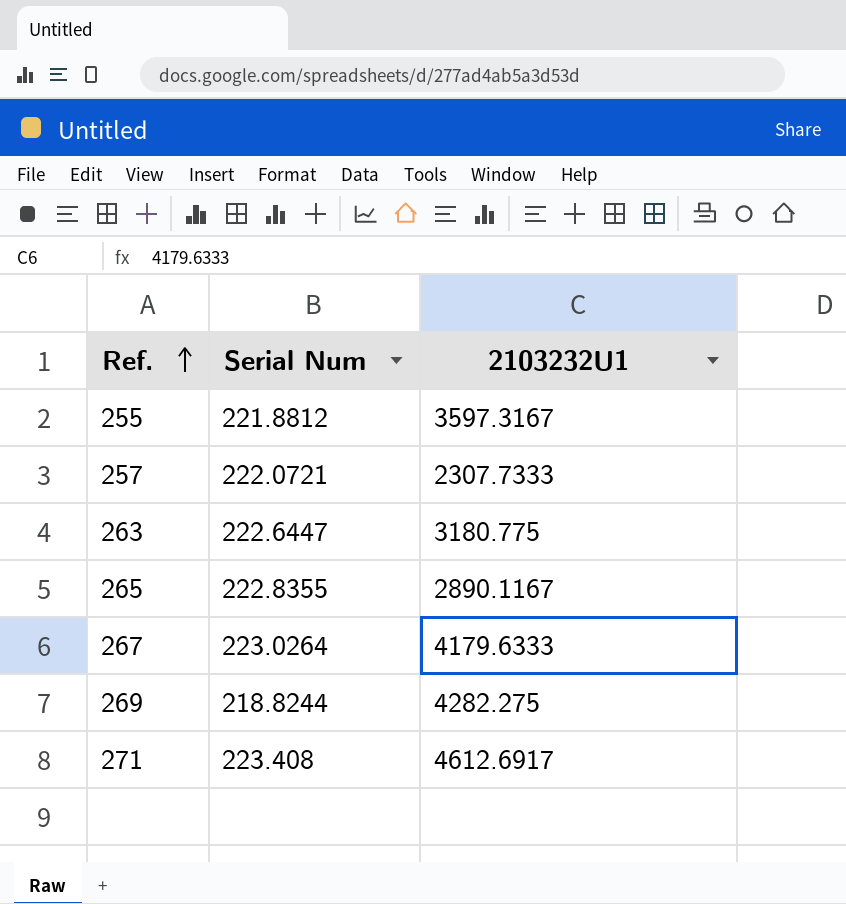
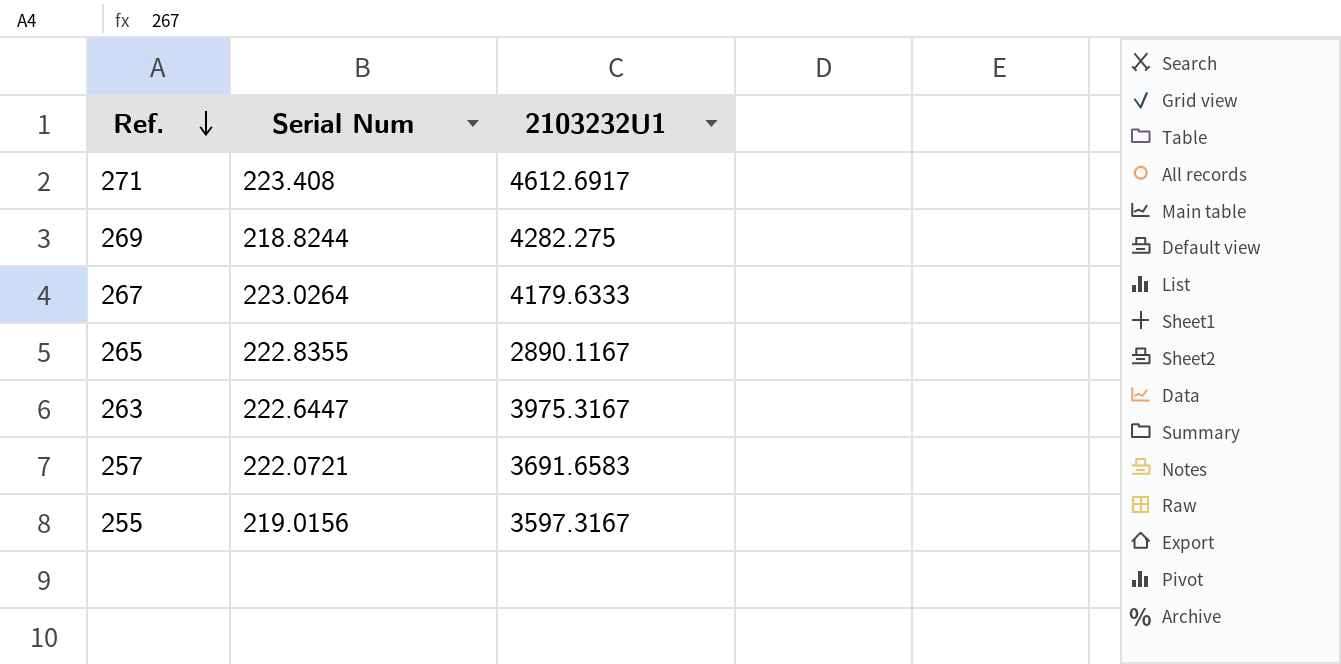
row order: Ref. ascending -> Ref. descending
263 | 2103232U1: 3180.775 -> 3975.3167
257 | 2103232U1: 2307.7333 -> 3691.6583
255 | Serial Num: 221.8812 -> 219.0156

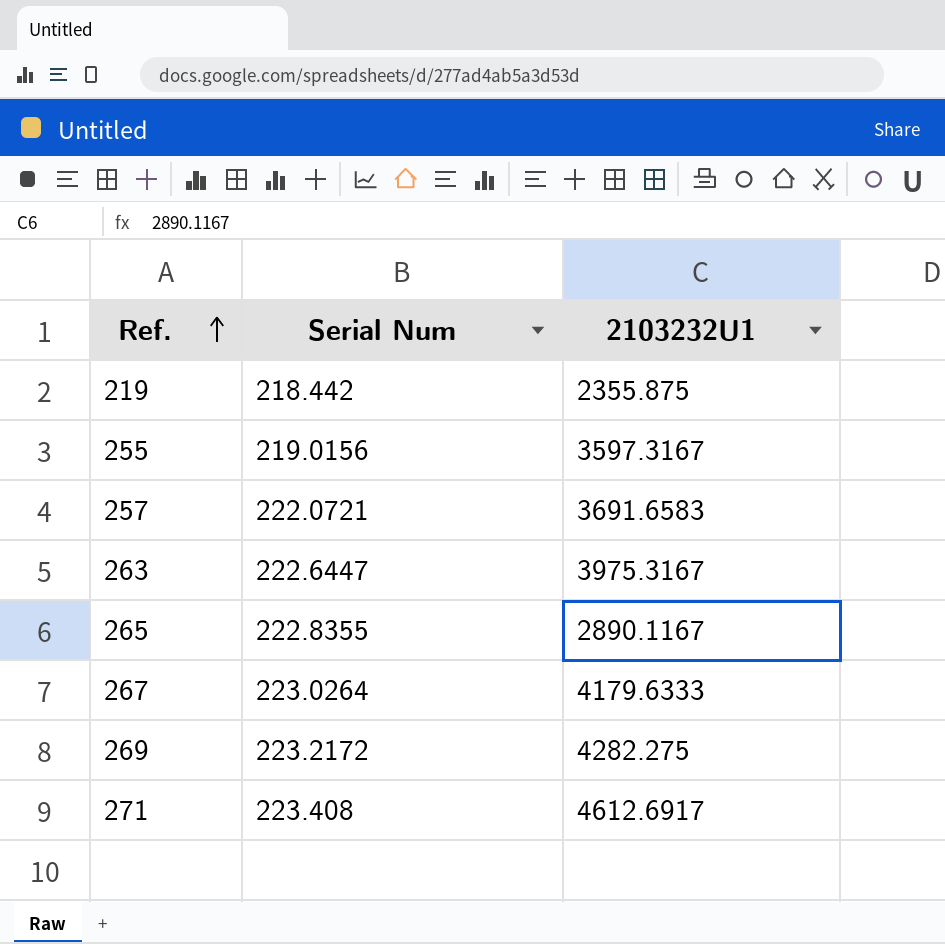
row order: Ref. descending -> Ref. ascending
row 219: none -> 218.442 | 2355.875
269 | Serial Num: 218.8244 -> 223.2172

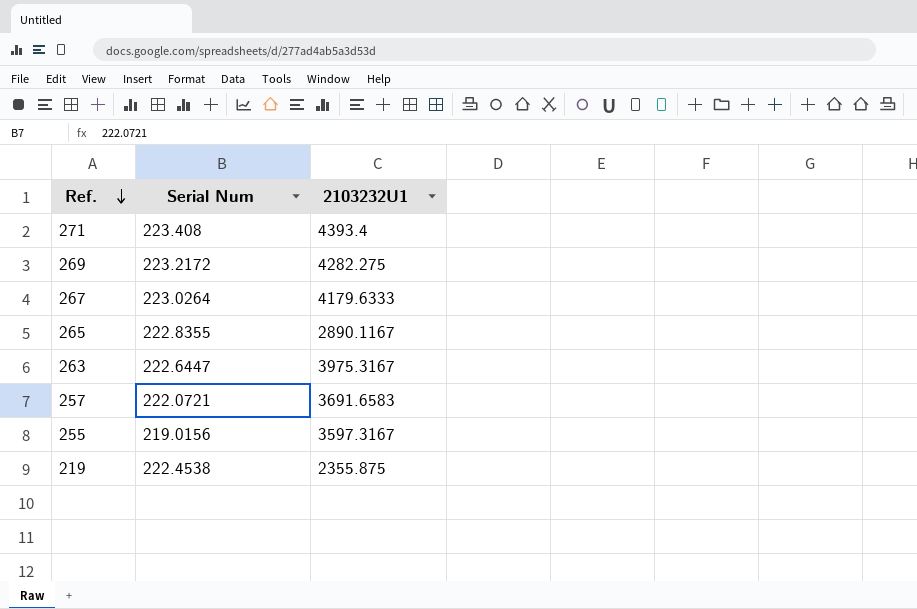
row order: Ref. ascending -> Ref. descending
271 | 2103232U1: 4612.6917 -> 4393.4
219 | Serial Num: 218.442 -> 222.4538

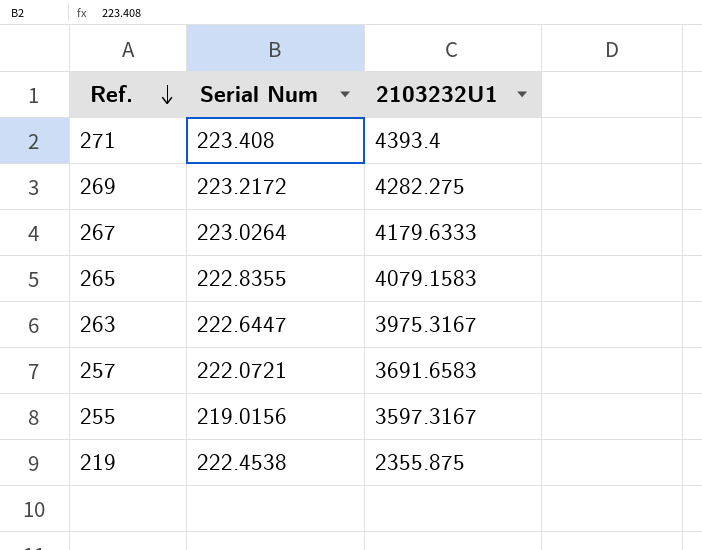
265 | 2103232U1: 2890.1167 -> 4079.1583

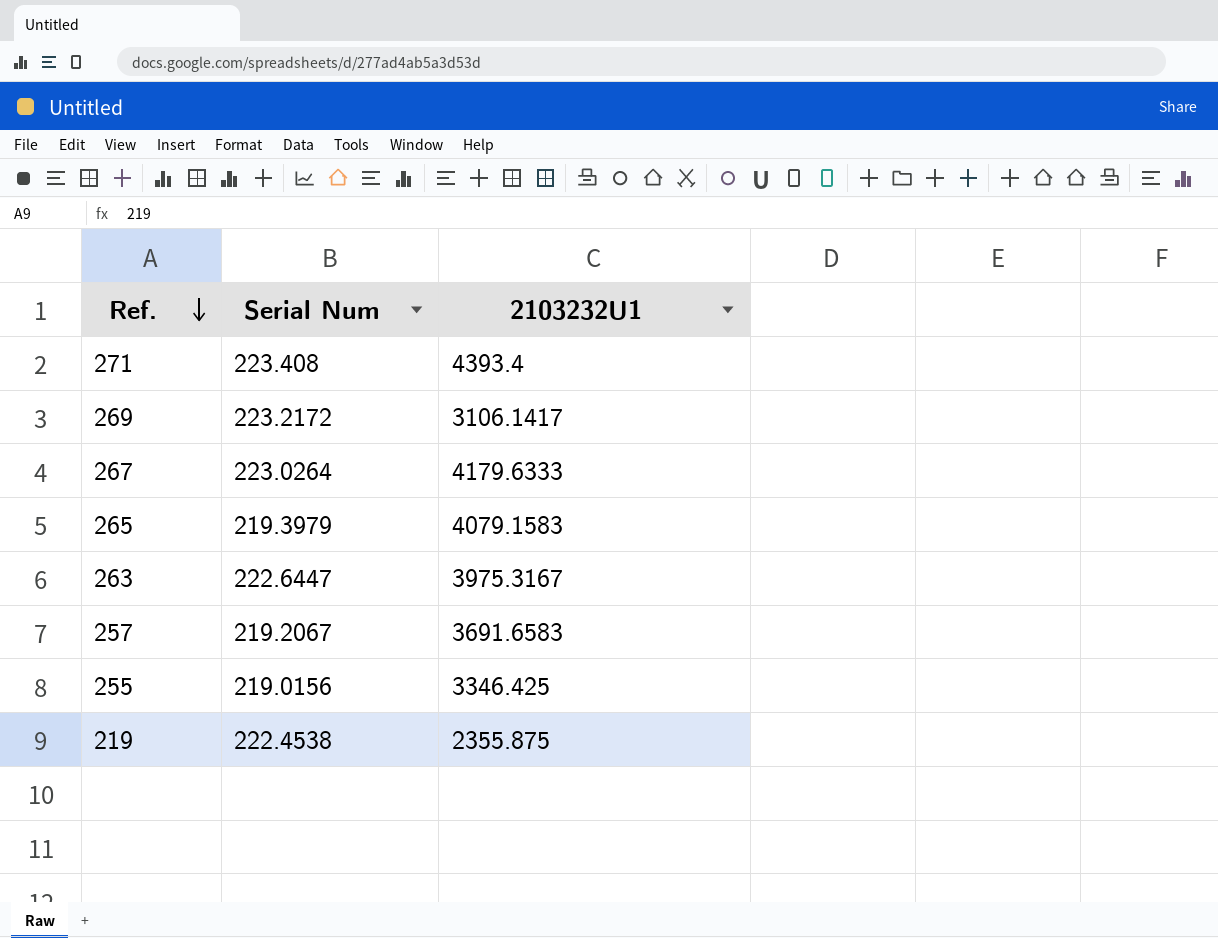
269 | 2103232U1: 4282.275 -> 3106.1417
265 | Serial Num: 222.8355 -> 219.3979
257 | Serial Num: 222.0721 -> 219.2067
255 | 2103232U1: 3597.3167 -> 3346.425

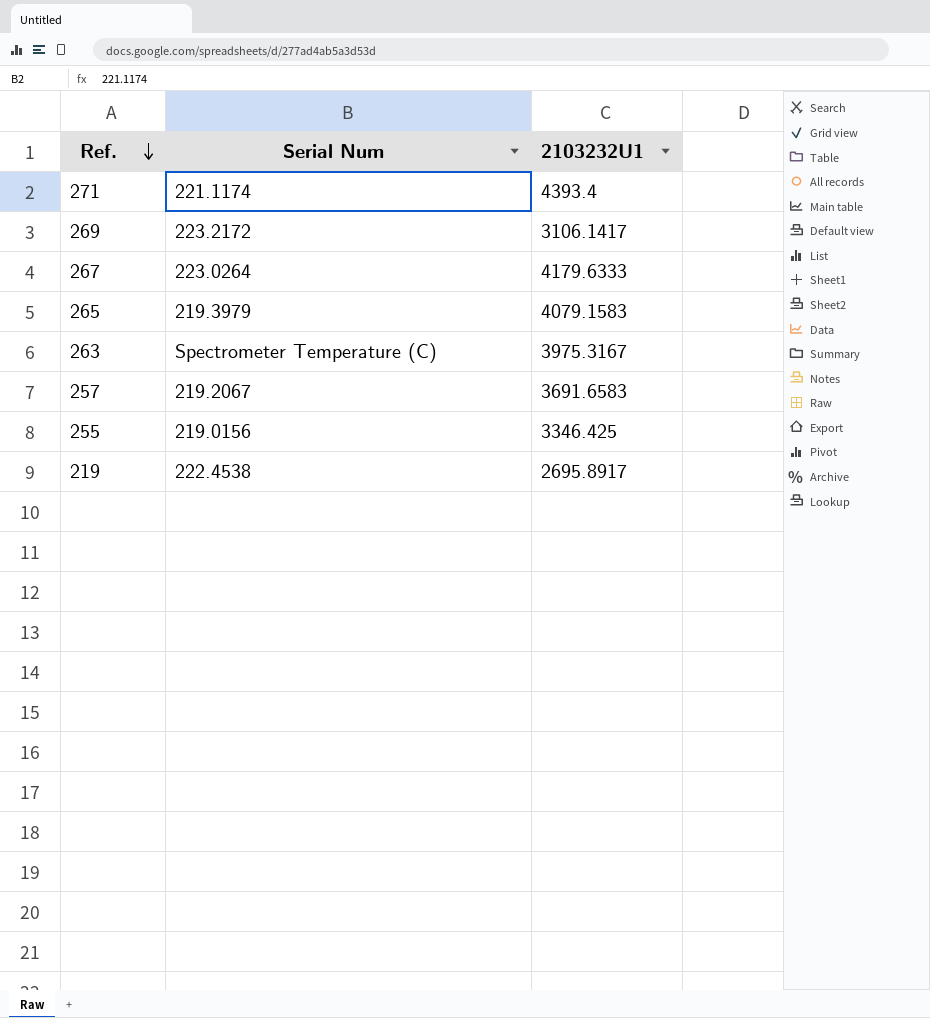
271 | Serial Num: 223.408 -> 221.1174
263 | Serial Num: 222.6447 -> Spectrometer Temperature (C)
219 | 2103232U1: 2355.875 -> 2695.8917

